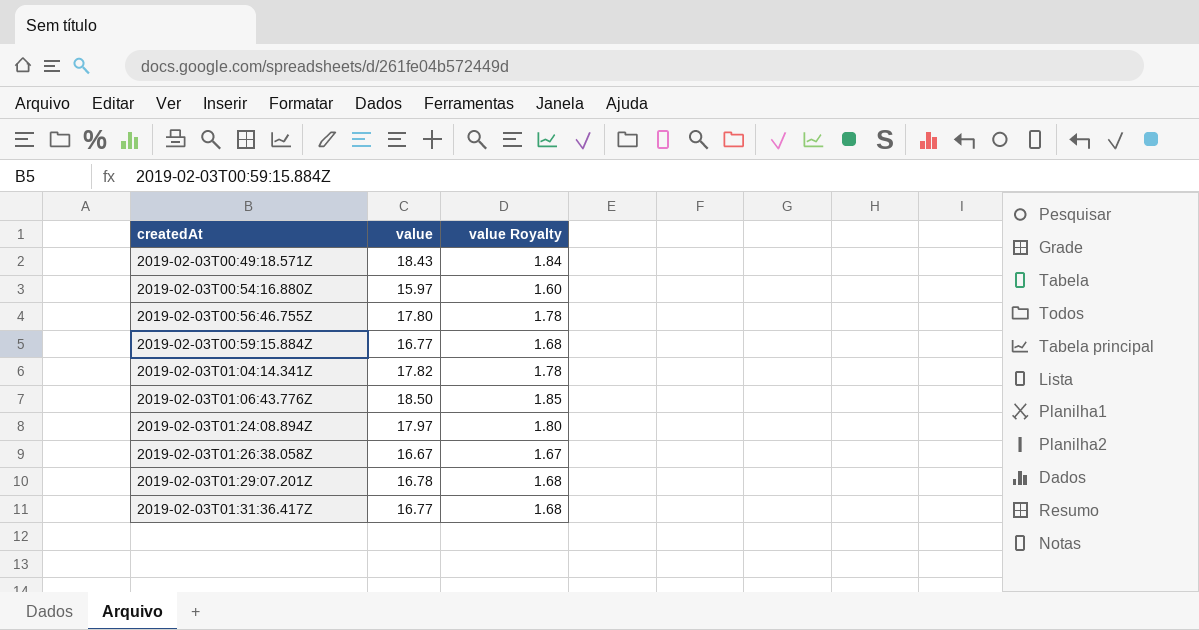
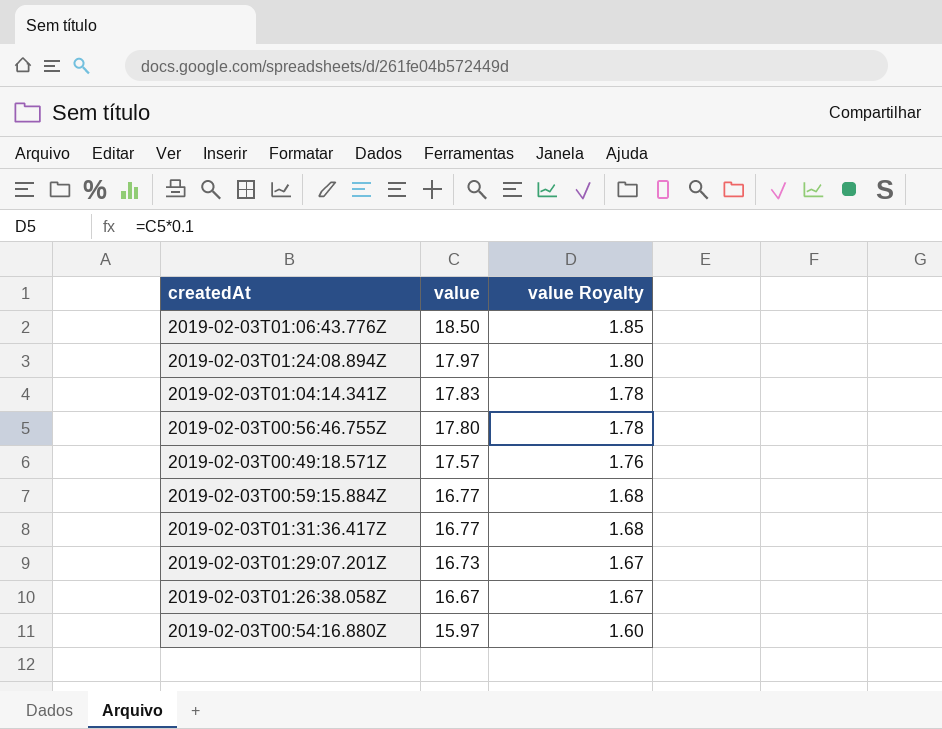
row order: createdAt ascending -> value descending
2019-02-03T01:04:14.341Z | value: 17.82 -> 17.83
2019-02-03T00:49:18.571Z | value: 18.43 -> 17.57
2019-02-03T00:49:18.571Z | value Royalty: 1.84 -> 1.76
2019-02-03T01:29:07.201Z | value: 16.78 -> 16.73
2019-02-03T01:29:07.201Z | value Royalty: 1.68 -> 1.67

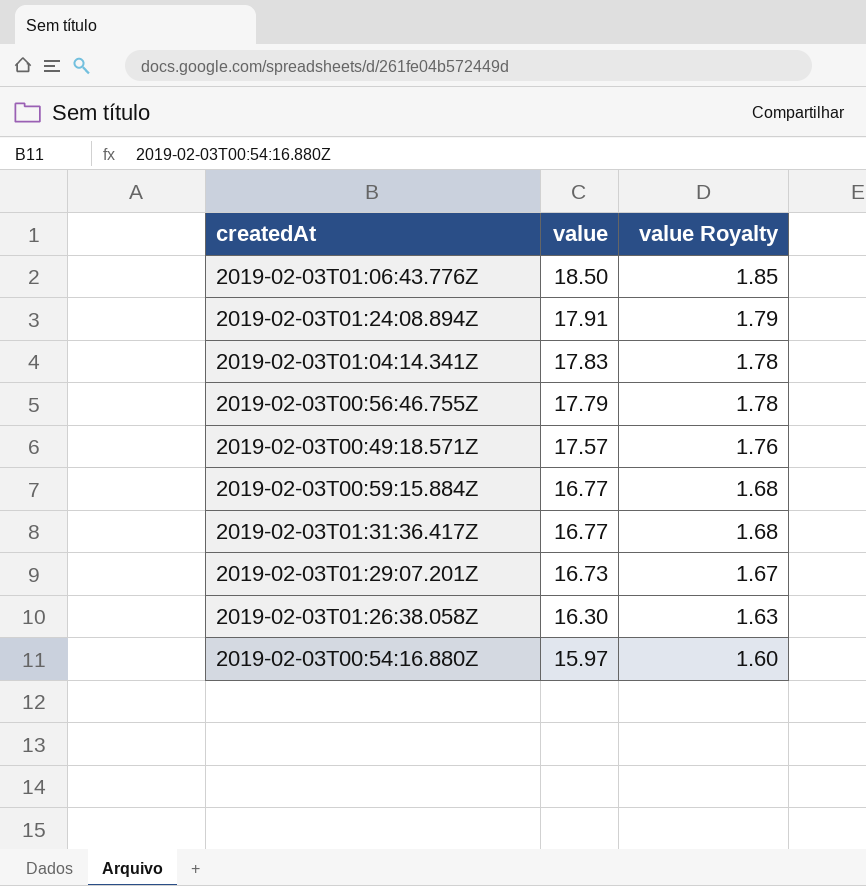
2019-02-03T01:24:08.894Z | value: 17.97 -> 17.91
2019-02-03T01:24:08.894Z | value Royalty: 1.80 -> 1.79
2019-02-03T00:56:46.755Z | value: 17.80 -> 17.79
2019-02-03T01:26:38.058Z | value: 16.67 -> 16.30
2019-02-03T01:26:38.058Z | value Royalty: 1.67 -> 1.63

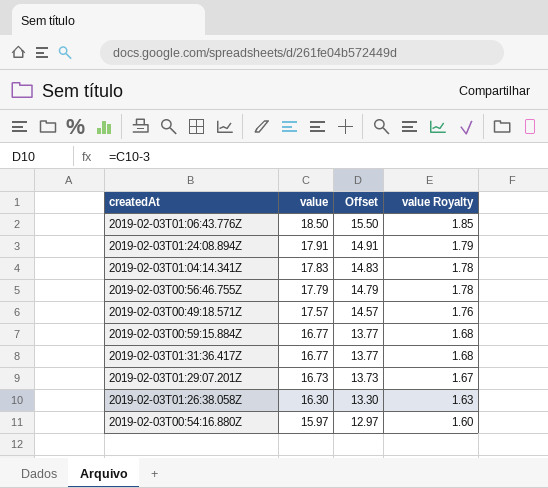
column Offset | formula: none -> [value] - 3

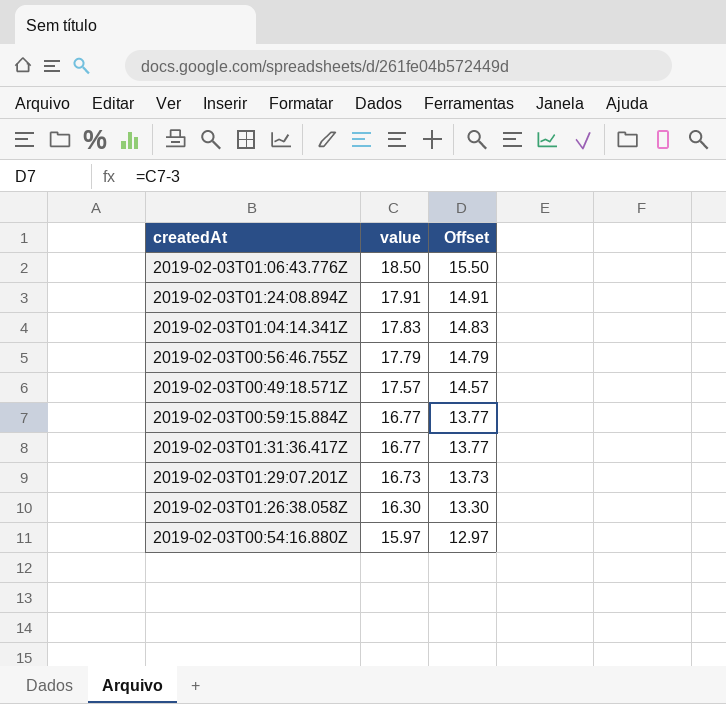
column value Royalty | formula: [value] * 0.1 -> none

